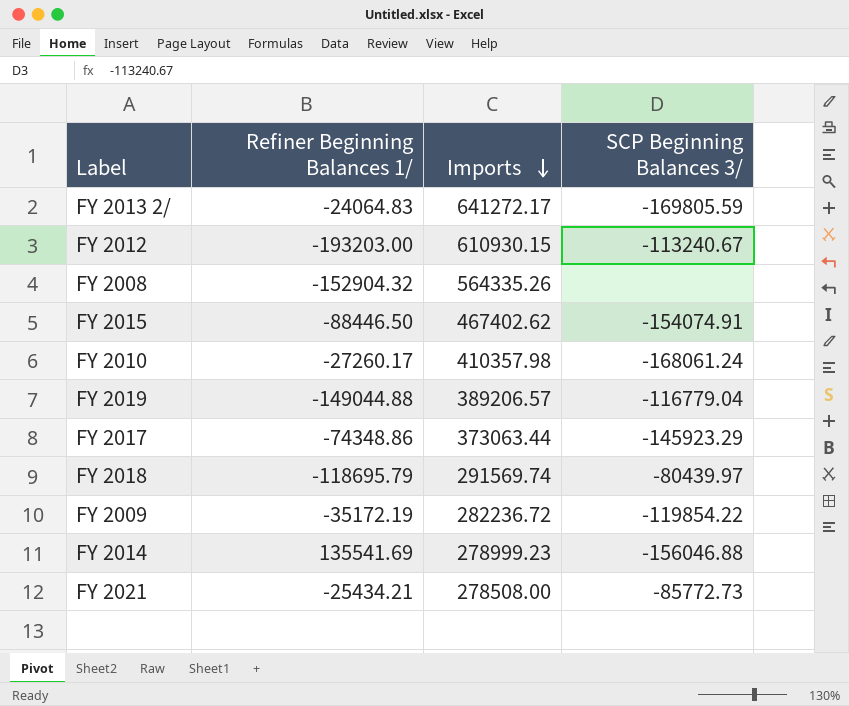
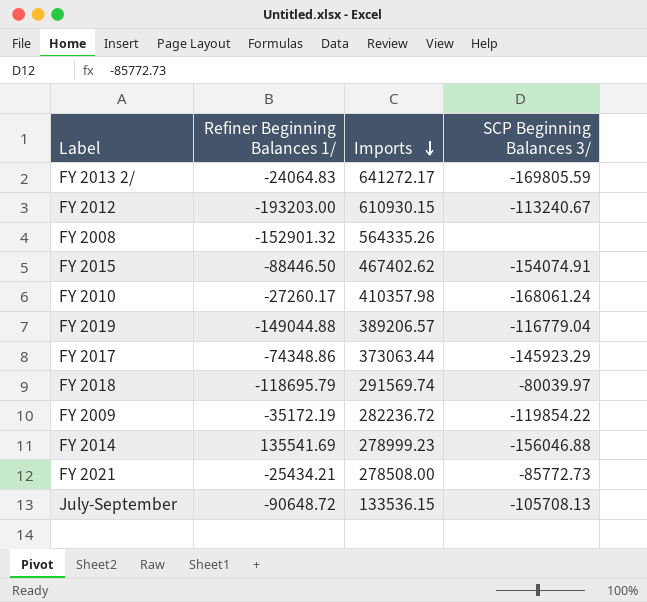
FY 2008 | Refiner Beginning Balances 1/: -152904.32 -> -152901.32
FY 2018 | SCP Beginning Balances 3/: -80439.97 -> -80039.97
row July-September: none -> -90648.72 | 133536.15 | -105708.13

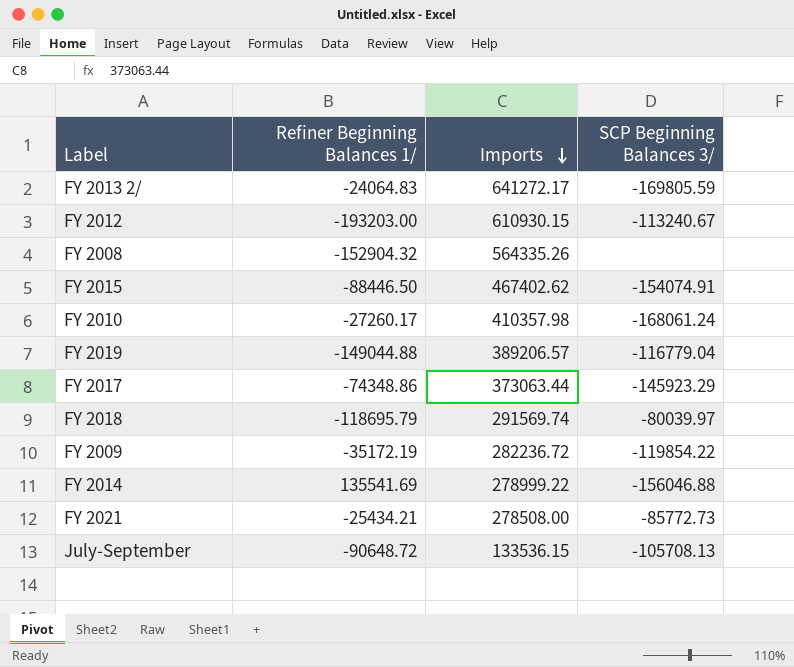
FY 2008 | Refiner Beginning Balances 1/: -152901.32 -> -152904.32
FY 2014 | Imports: 278999.23 -> 278999.22

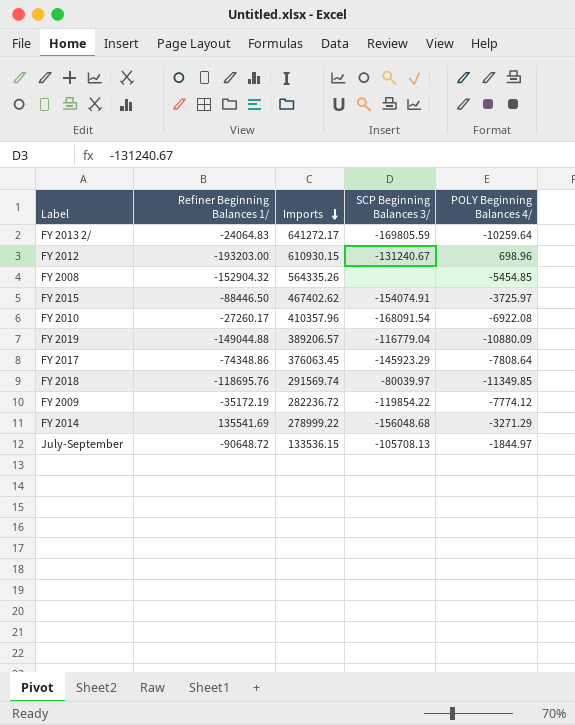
column POLY Beginning Balances 4/ | position: none -> 5
row FY 2021: -25434.21 | 278508.00 | -85772.73 -> none
FY 2012 | SCP Beginning Balances 3/: -113240.67 -> -131240.67
FY 2010 | Imports: 410357.98 -> 410357.96
FY 2010 | SCP Beginning Balances 3/: -168061.24 -> -168091.54
FY 2017 | Imports: 373063.44 -> 376063.45
FY 2018 | Refiner Beginning Balances 1/: -118695.79 -> -118695.76
FY 2014 | SCP Beginning Balances 3/: -156046.88 -> -156048.68

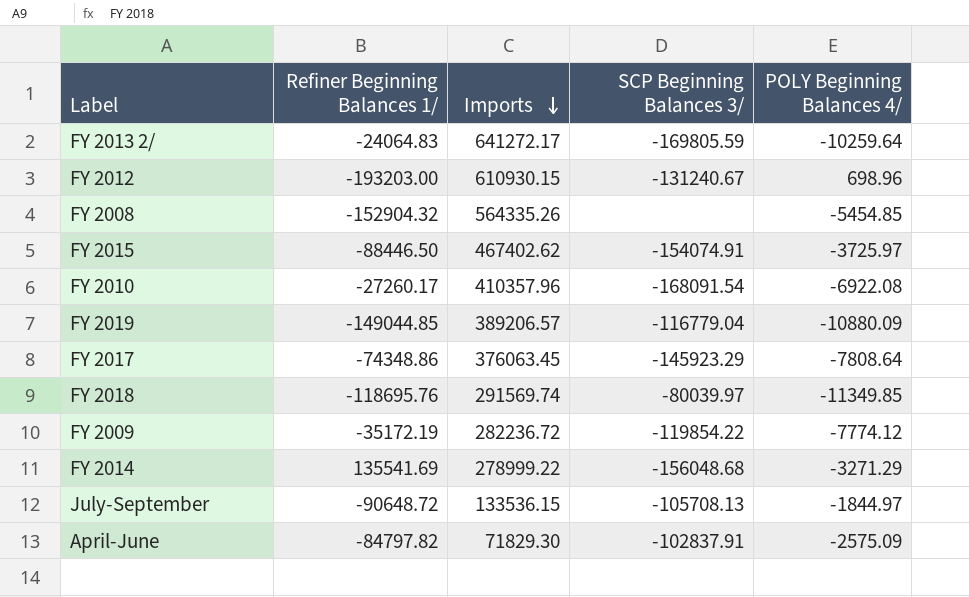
FY 2019 | Refiner Beginning Balances 1/: -149044.88 -> -149044.85
row April-June: none -> -84797.82 | 71829.30 | -102837.91 | -2575.09

